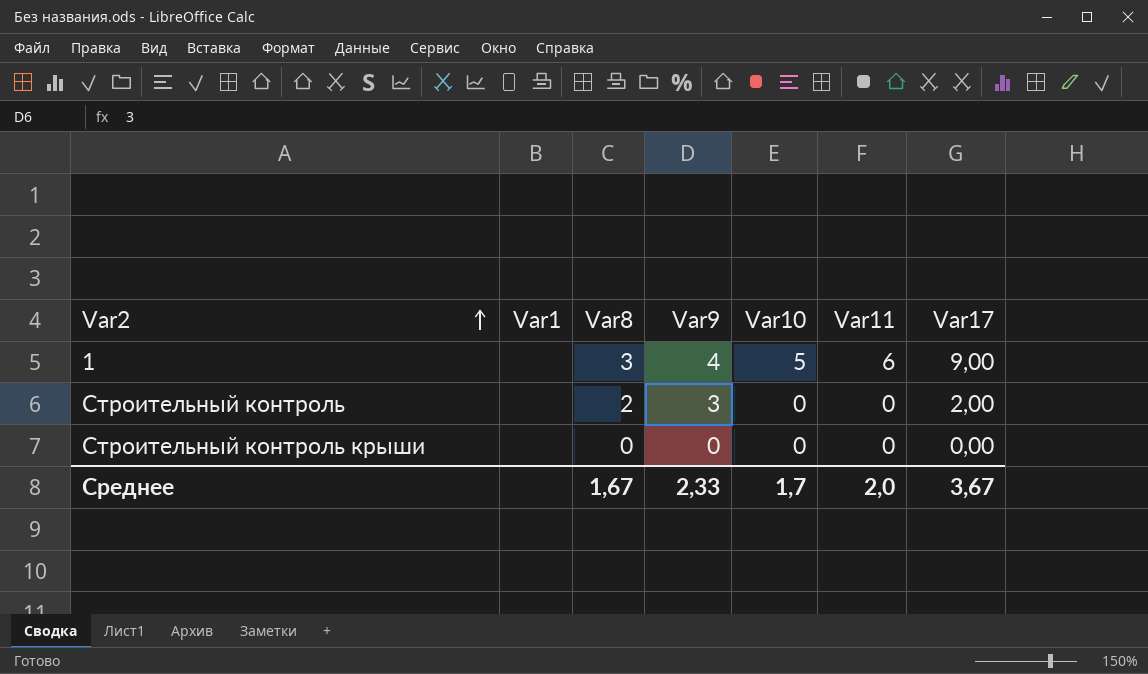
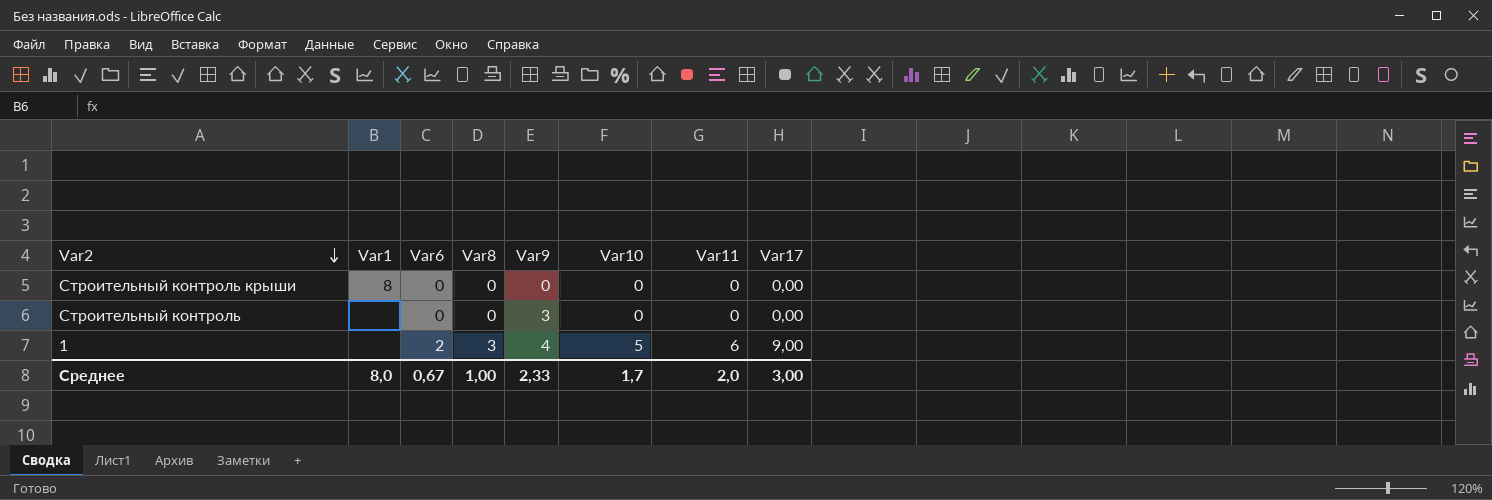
row order: Var2 ascending -> Var2 descending
column Var6 | position: none -> 3
Строительный контроль крыши | Var1: none -> 8
Строительный контроль | Var8: 2 -> 0
Строительный контроль | Var17: 2,00 -> 0,00
Среднее | Var1: none -> 8,0
Среднее | Var8: 1,67 -> 1,00
Среднее | Var17: 3,67 -> 3,00

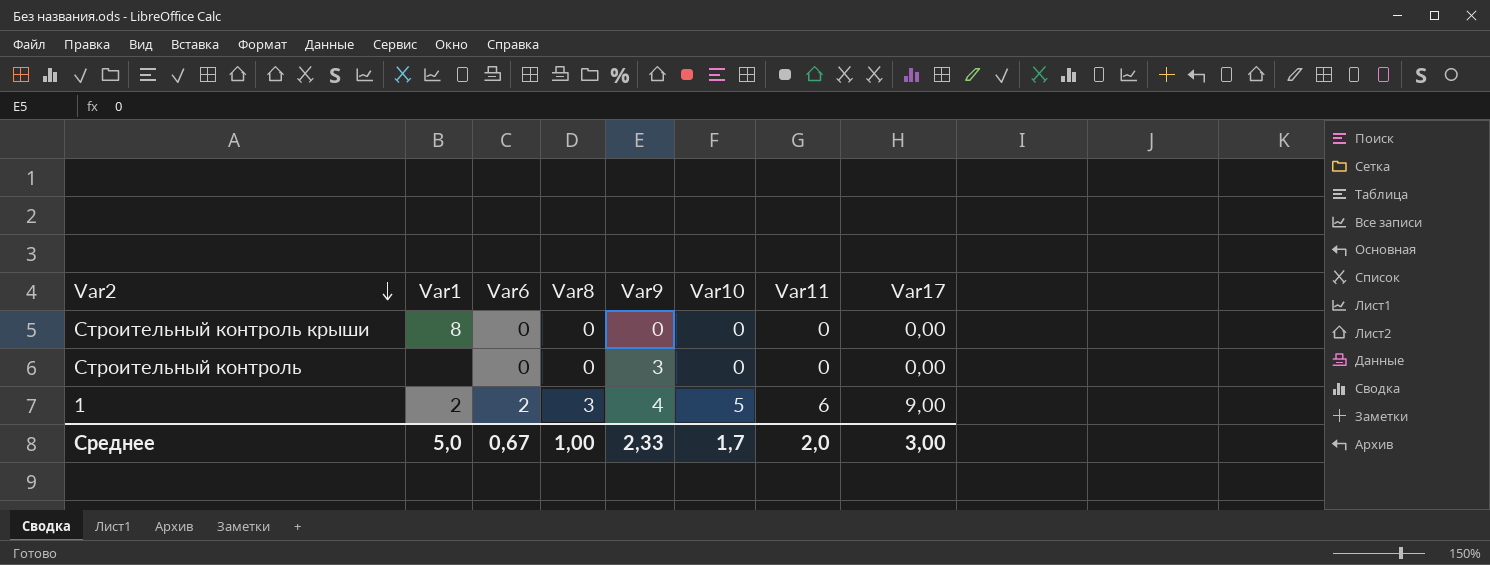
1 | Var1: none -> 2
Среднее | Var1: 8,0 -> 5,0

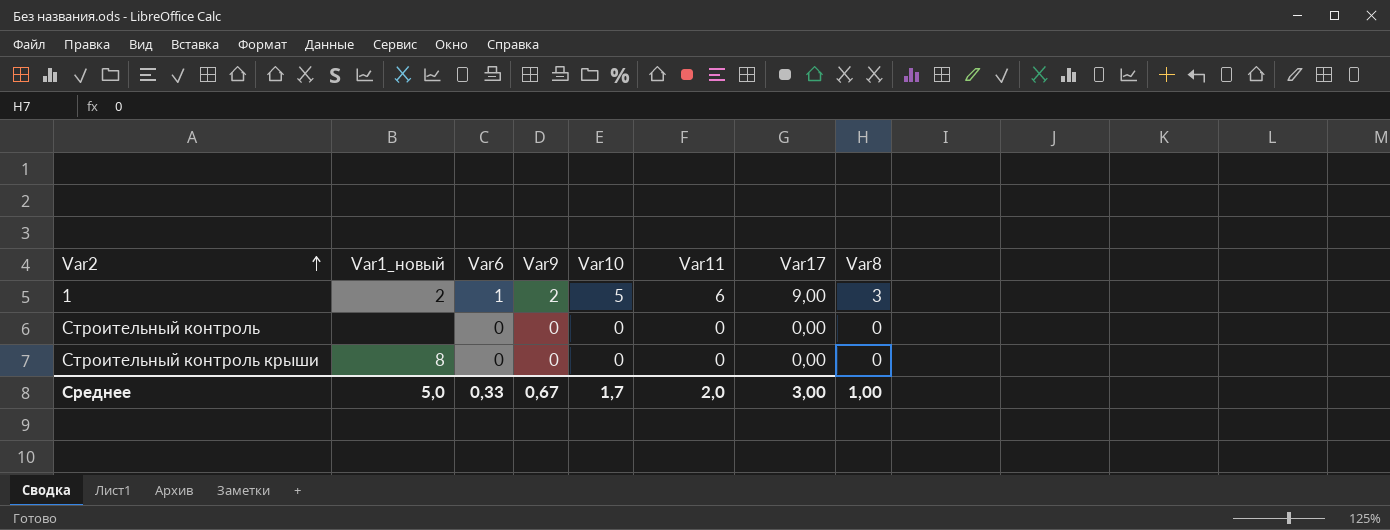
row order: Var2 descending -> Var2 ascending
column name: Var1 -> Var1_новый
column Var8 | position: 4 -> 8
1 | Var6: 2 -> 1
1 | Var9: 4 -> 2
Строительный контроль | Var9: 3 -> 0
Среднее | Var6: 0,67 -> 0,33
Среднее | Var9: 2,33 -> 0,67

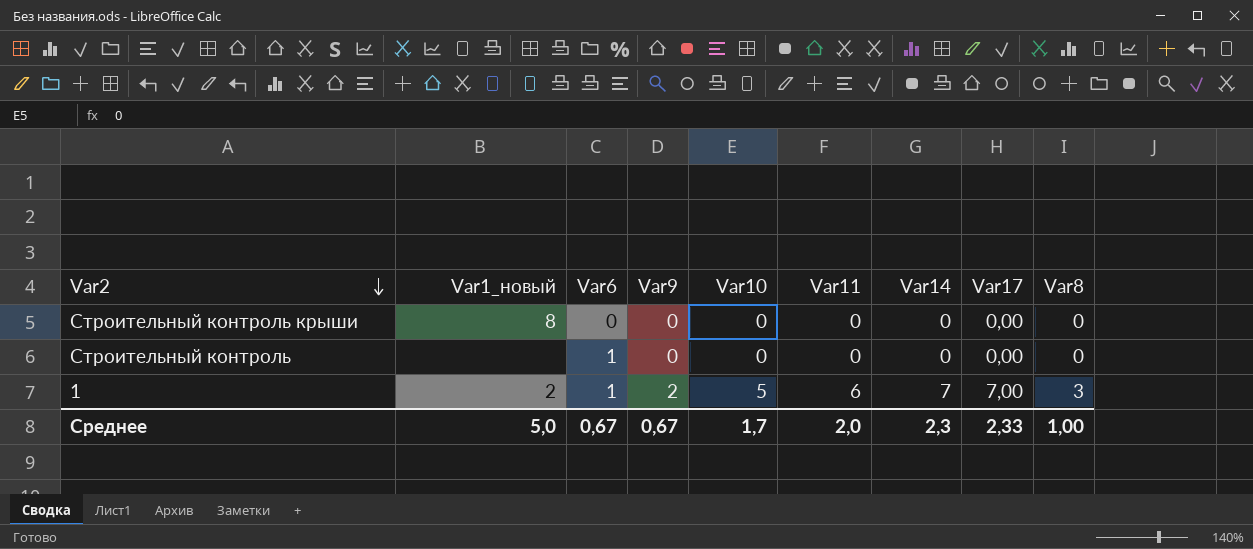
row order: Var2 ascending -> Var2 descending
column Var14 | position: none -> 7
Строительный контроль | Var6: 0 -> 1
1 | Var17: 9,00 -> 7,00
Среднее | Var6: 0,33 -> 0,67
Среднее | Var17: 3,00 -> 2,33

